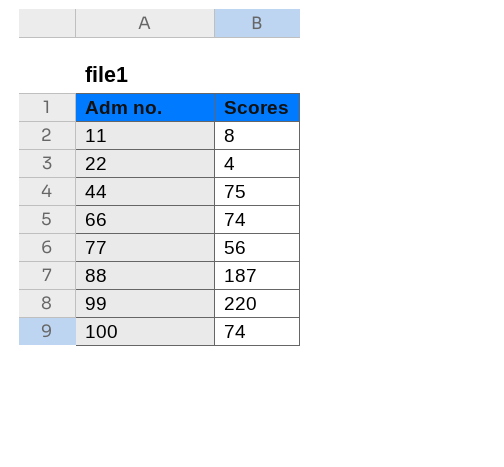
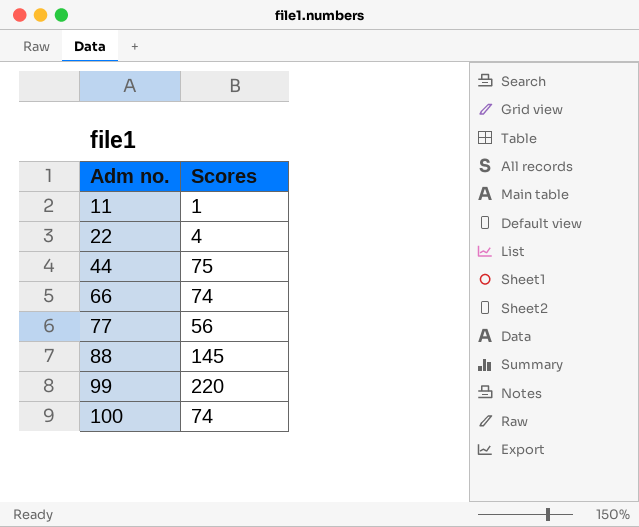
11 | Scores: 8 -> 1
88 | Scores: 187 -> 145

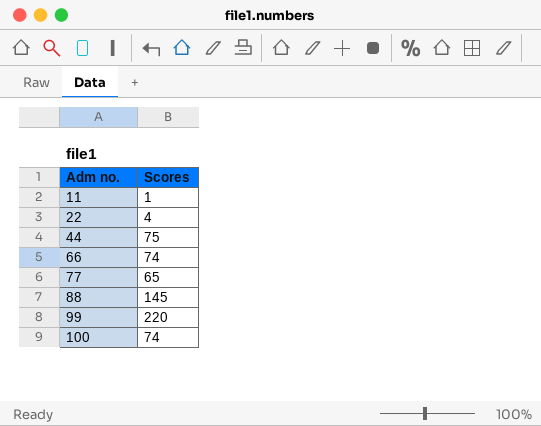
77 | Scores: 56 -> 65

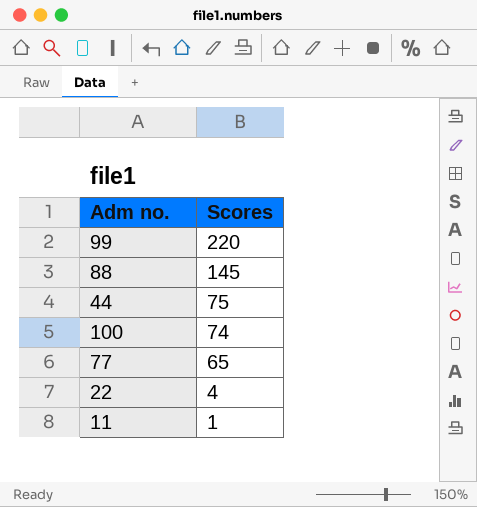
row order: Adm no. ascending -> Scores descending
row 66: 74 -> none

